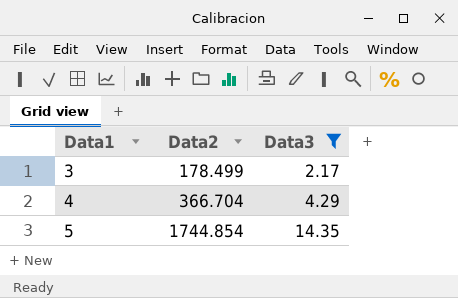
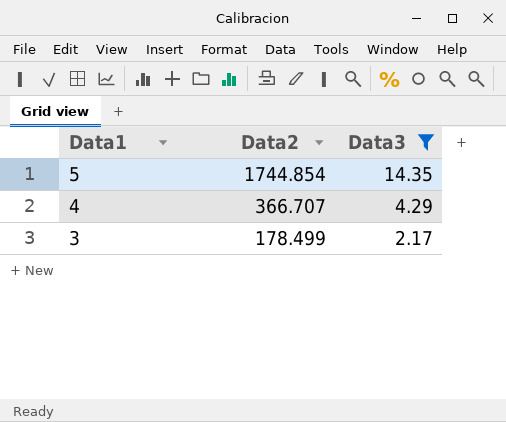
row order: Data1 ascending -> Data1 descending
4 | Data2: 366.704 -> 366.707

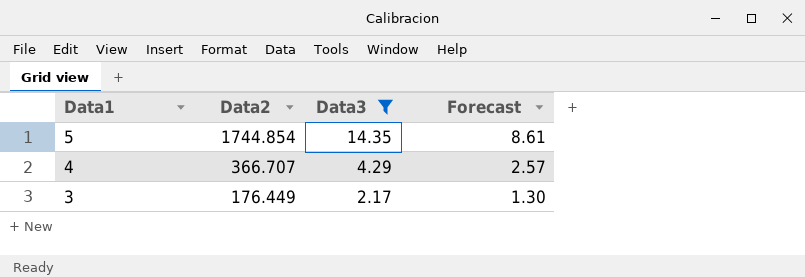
column Forecast | formula: none -> [Data3] * 0.6
3 | Data2: 178.499 -> 176.449

